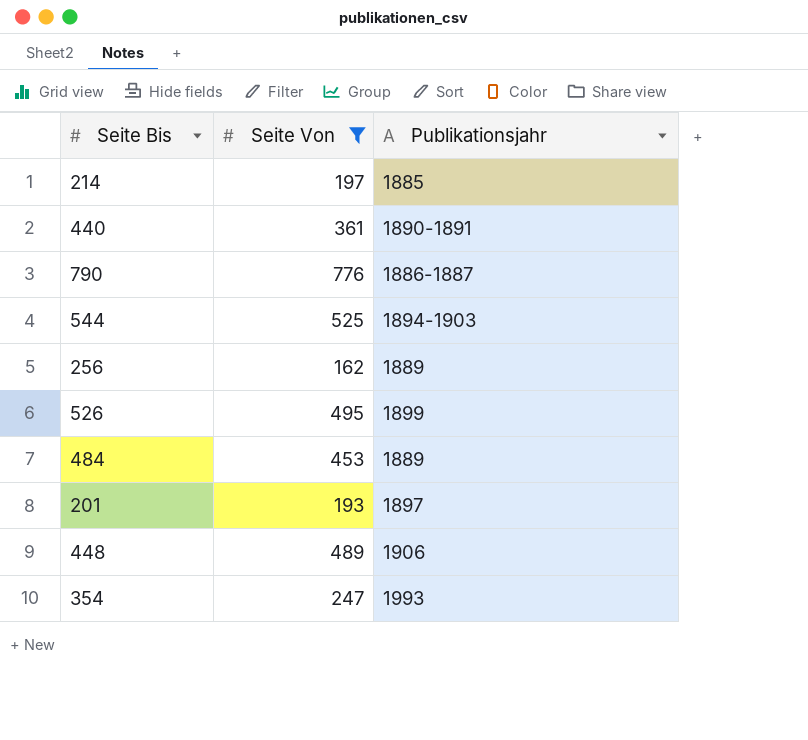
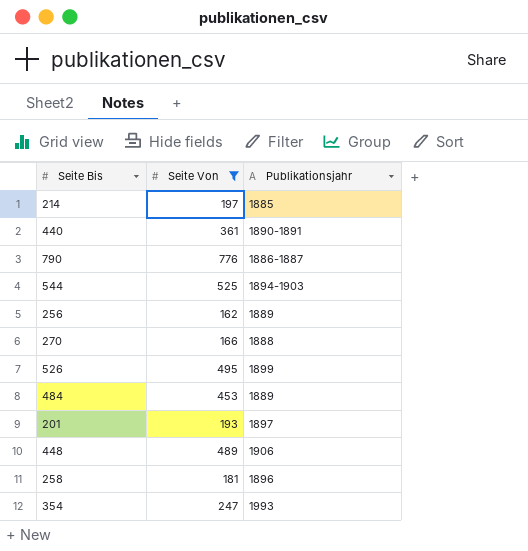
row 270: none -> 166 | 1888
row 258: none -> 181 | 1896

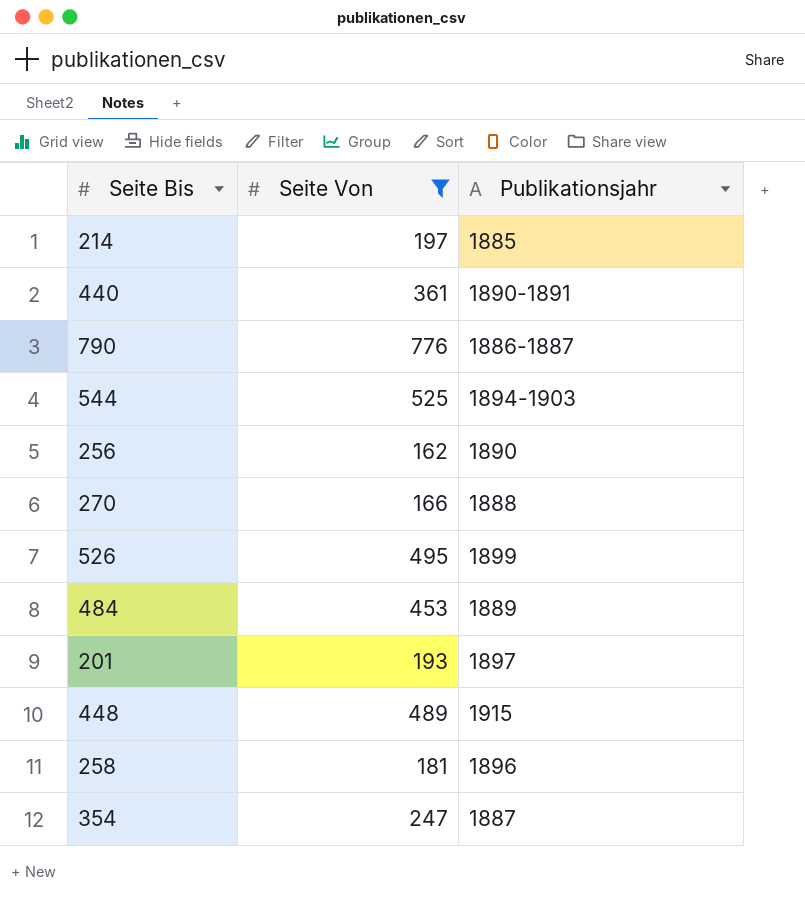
256 | Publikationsjahr: 1889 -> 1890
448 | Publikationsjahr: 1906 -> 1915
354 | Publikationsjahr: 1993 -> 1887

